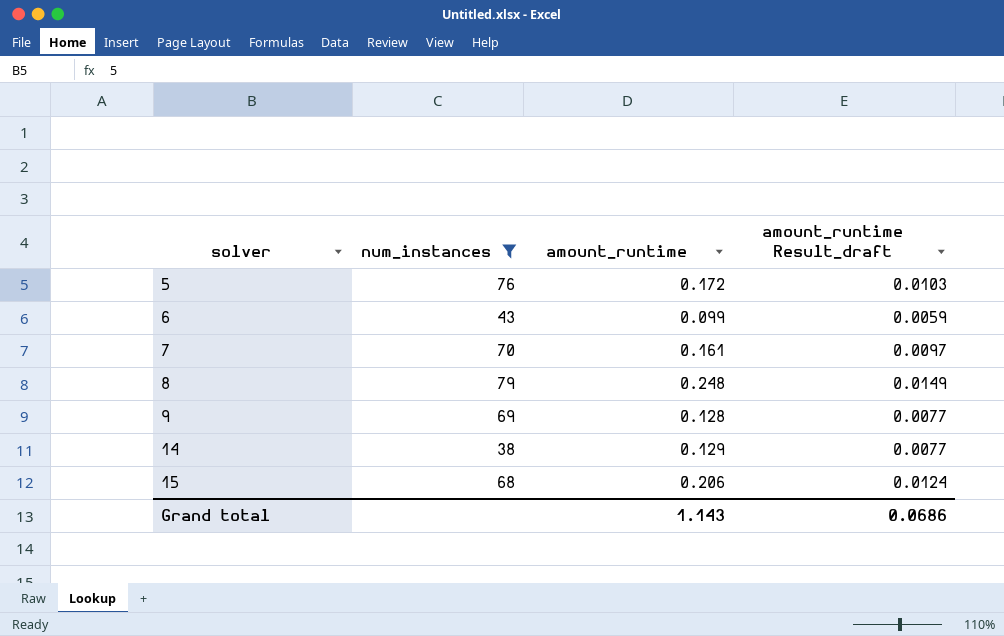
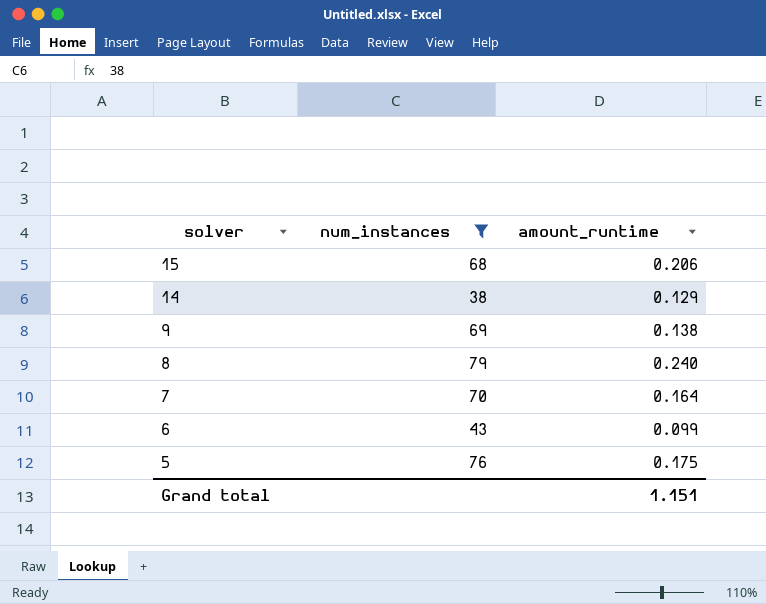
row order: solver ascending -> solver descending
column amount_runtime Result_draft | formula: [amount_runtime] * 0.06 -> none
9 | amount_runtime: 0.128 -> 0.138
8 | amount_runtime: 0.248 -> 0.240
7 | amount_runtime: 0.161 -> 0.164
5 | amount_runtime: 0.172 -> 0.175
Grand total | amount_runtime: 1.143 -> 1.151

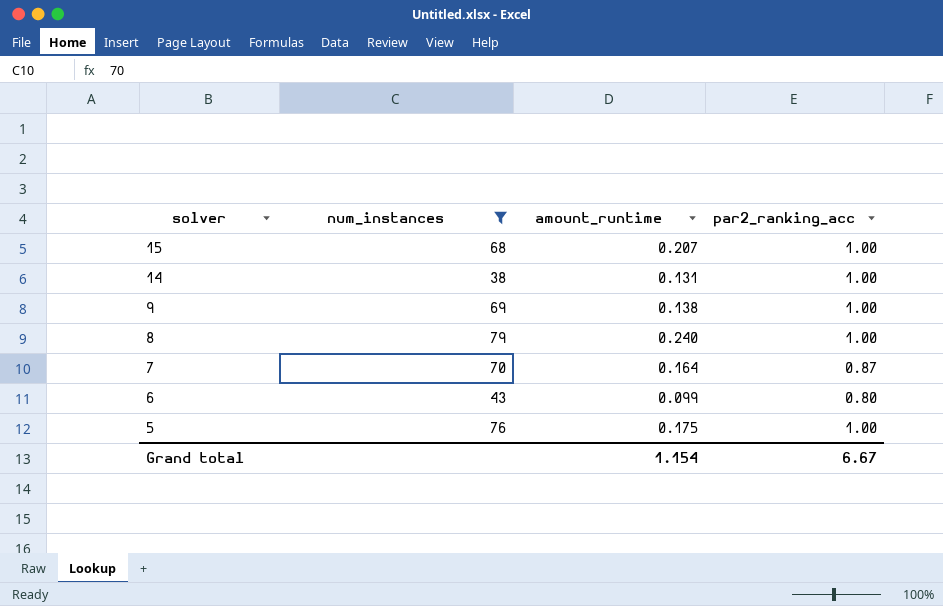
column par2_ranking_acc | position: none -> 4
15 | amount_runtime: 0.206 -> 0.207
14 | amount_runtime: 0.129 -> 0.131
Grand total | amount_runtime: 1.151 -> 1.154

